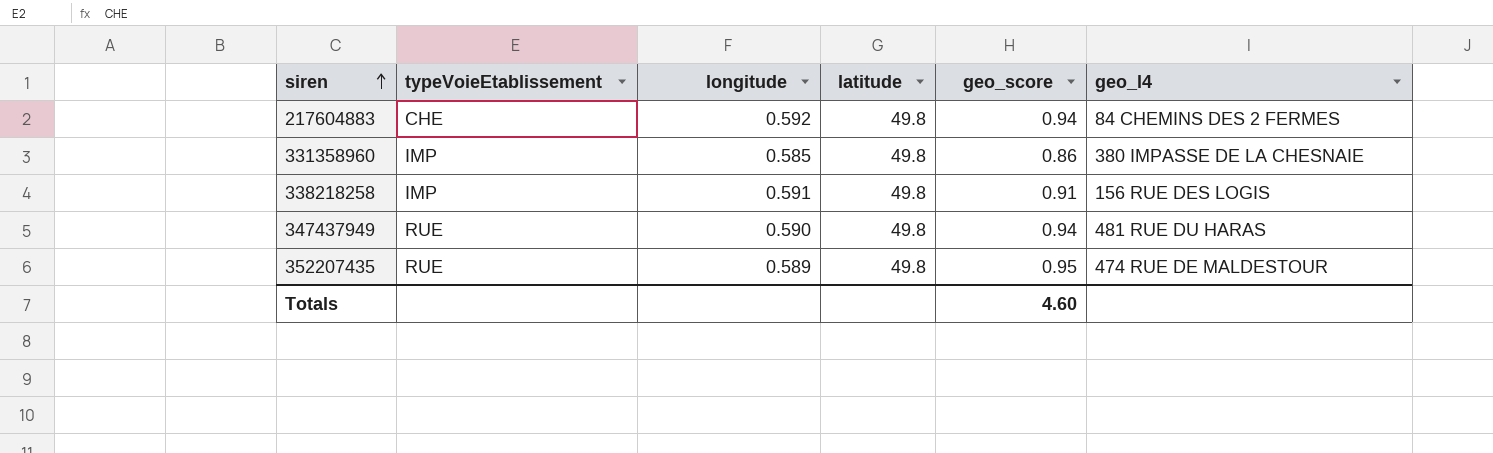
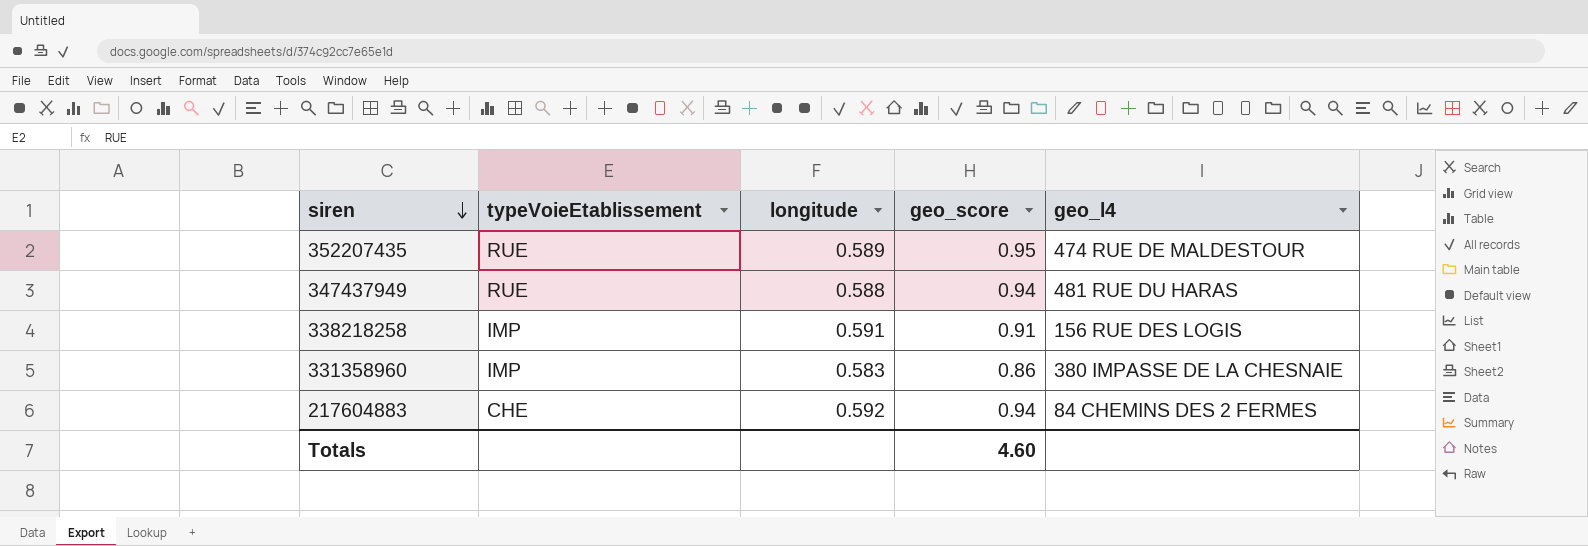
row order: siren ascending -> siren descending
column latitude | position: 4 -> none
347437949 | longitude: 0.590 -> 0.588
331358960 | longitude: 0.585 -> 0.583

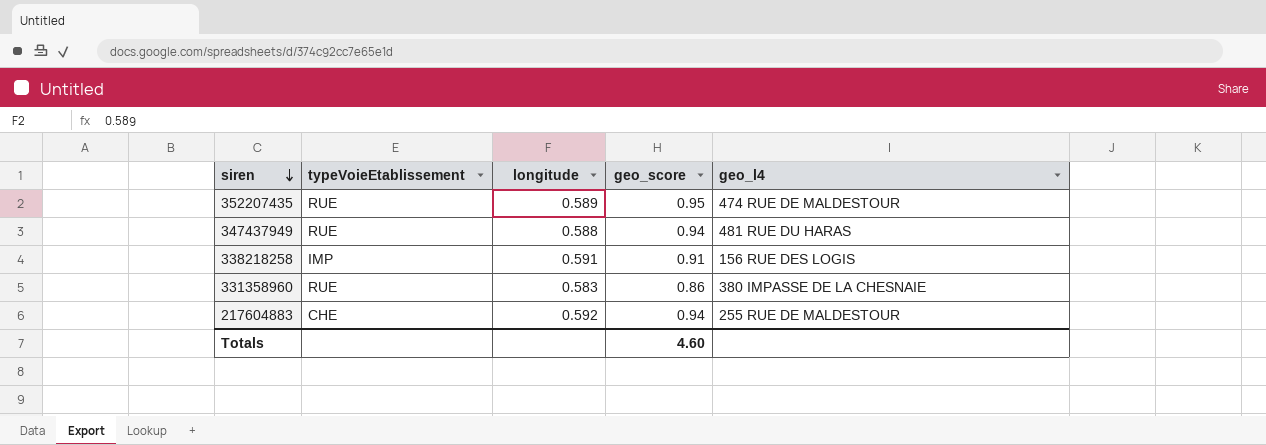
331358960 | typeVoieEtablissement: IMP -> RUE
217604883 | geo_l4: 84 CHEMINS DES 2 FERMES -> 255 RUE DE MALDESTOUR

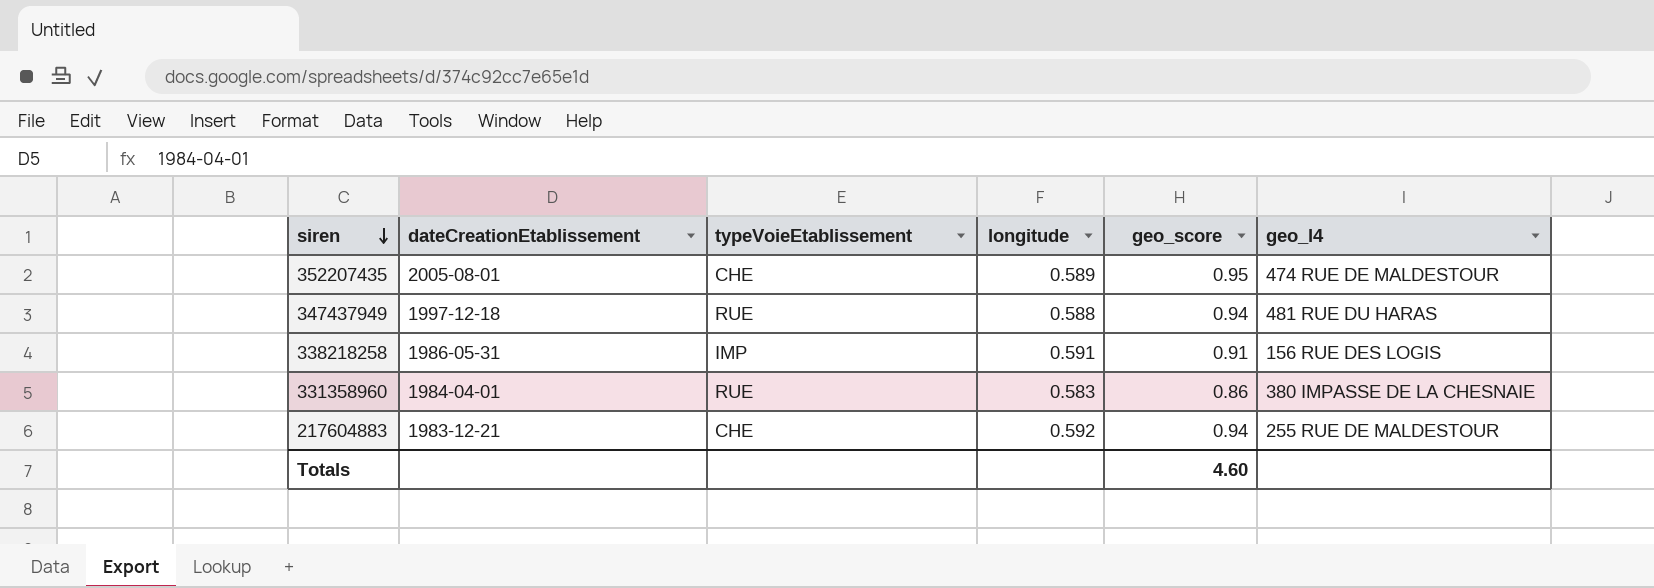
column dateCreationEtablissement | position: none -> 2
352207435 | typeVoieEtablissement: RUE -> CHE

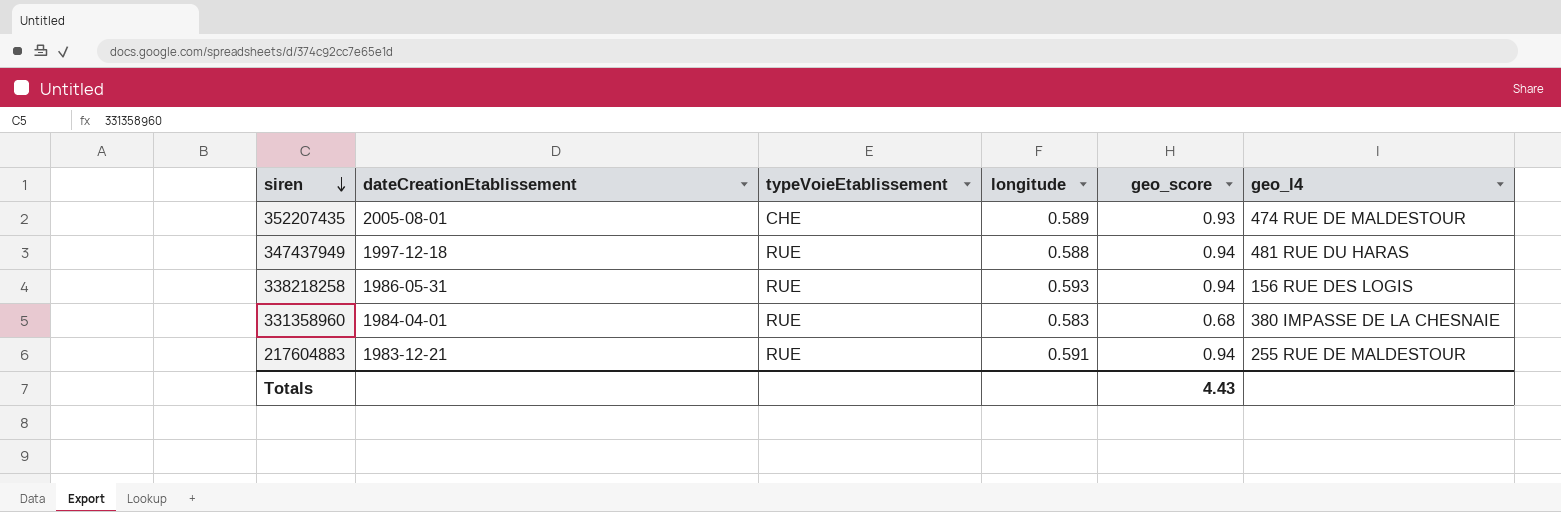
352207435 | geo_score: 0.95 -> 0.93
338218258 | typeVoieEtablissement: IMP -> RUE
338218258 | longitude: 0.591 -> 0.593
338218258 | geo_score: 0.91 -> 0.94
331358960 | geo_score: 0.86 -> 0.68
217604883 | typeVoieEtablissement: CHE -> RUE
217604883 | longitude: 0.592 -> 0.591
Totals | geo_score: 4.60 -> 4.43

